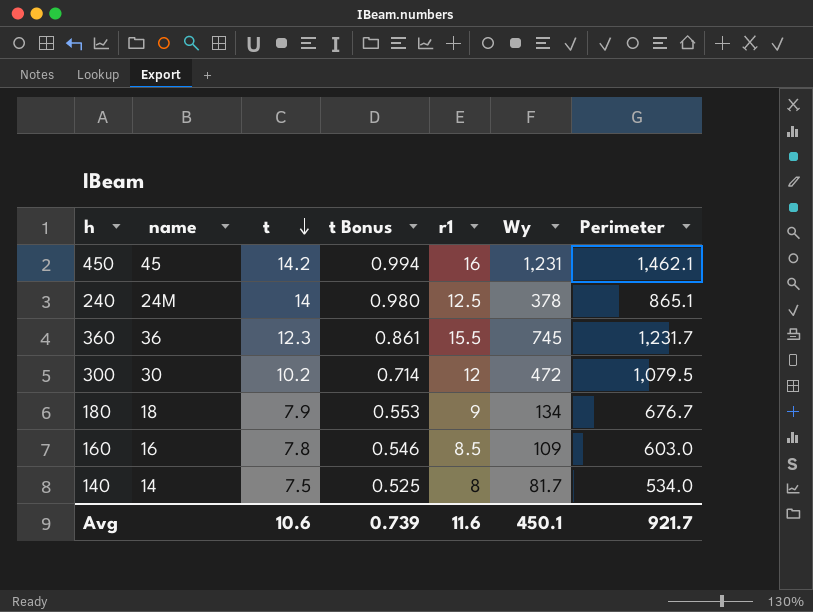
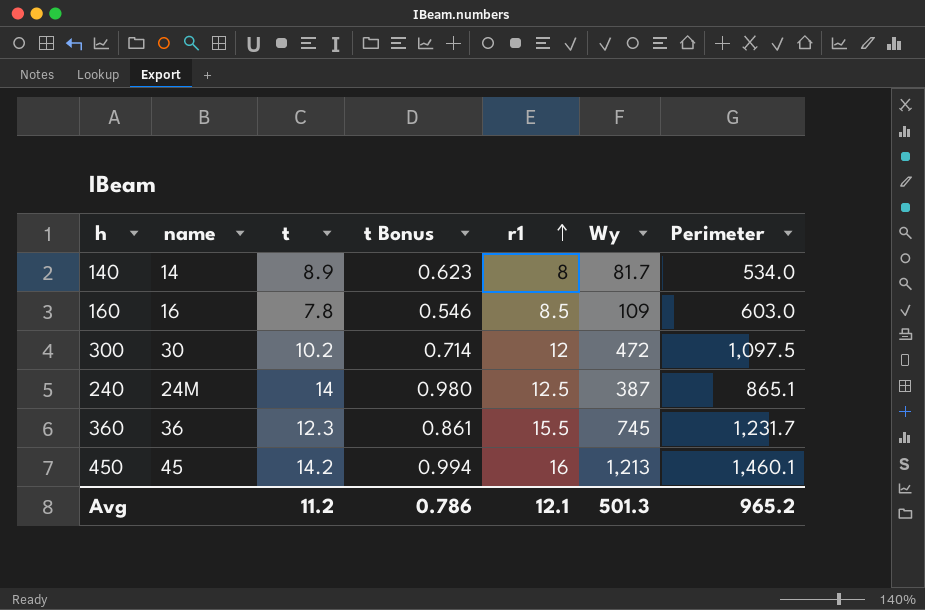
row order: t descending -> r1 ascending
row 180: 18 | 7.9 | 0.553 | 9 | 134 | 676.7 -> none
140 | t: 7.5 -> 8.9
140 | t Bonus: 0.525 -> 0.623
300 | Perimeter: 1,079.5 -> 1,097.5
240 | Wy: 378 -> 387
450 | Wy: 1,231 -> 1,213
450 | Perimeter: 1,462.1 -> 1,460.1
Avg | t: 10.6 -> 11.2
Avg | t Bonus: 0.739 -> 0.786
Avg | r1: 11.6 -> 12.1
Avg | Wy: 450.1 -> 501.3
Avg | Perimeter: 921.7 -> 965.2

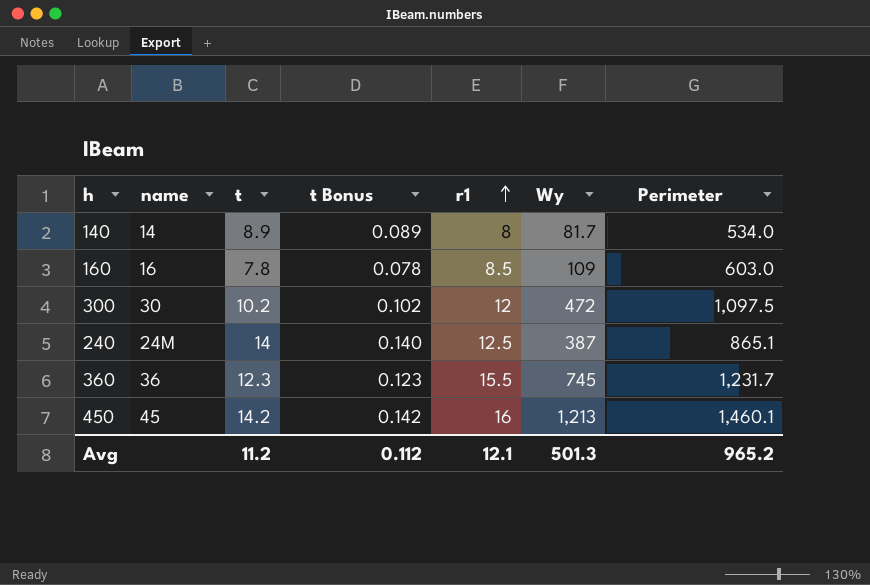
column t Bonus | formula: [t] * 0.07 -> [t] * 0.01
Avg | t Bonus: 0.786 -> 0.112

